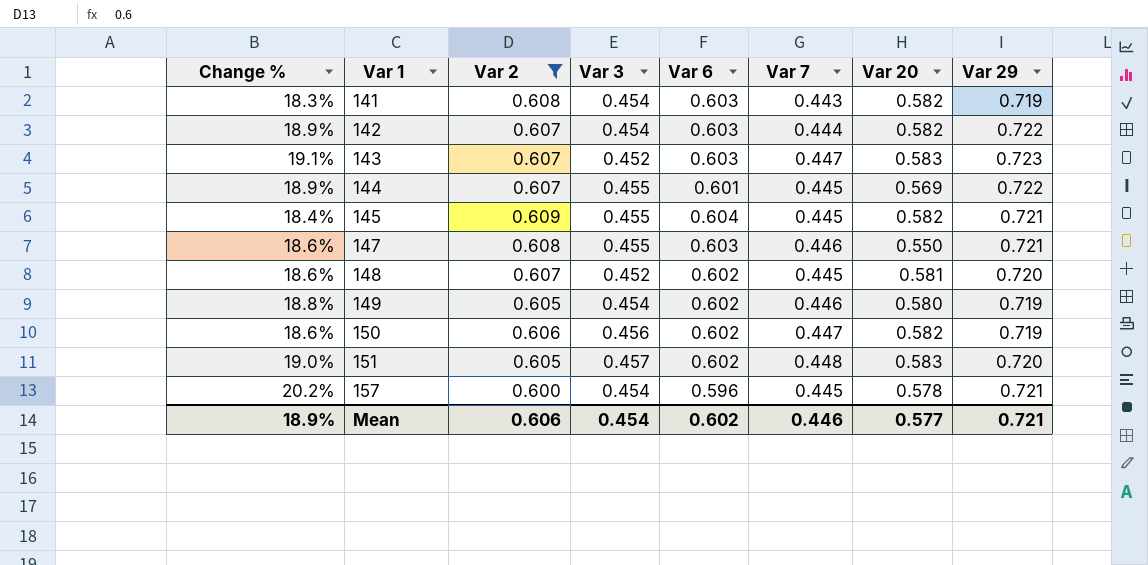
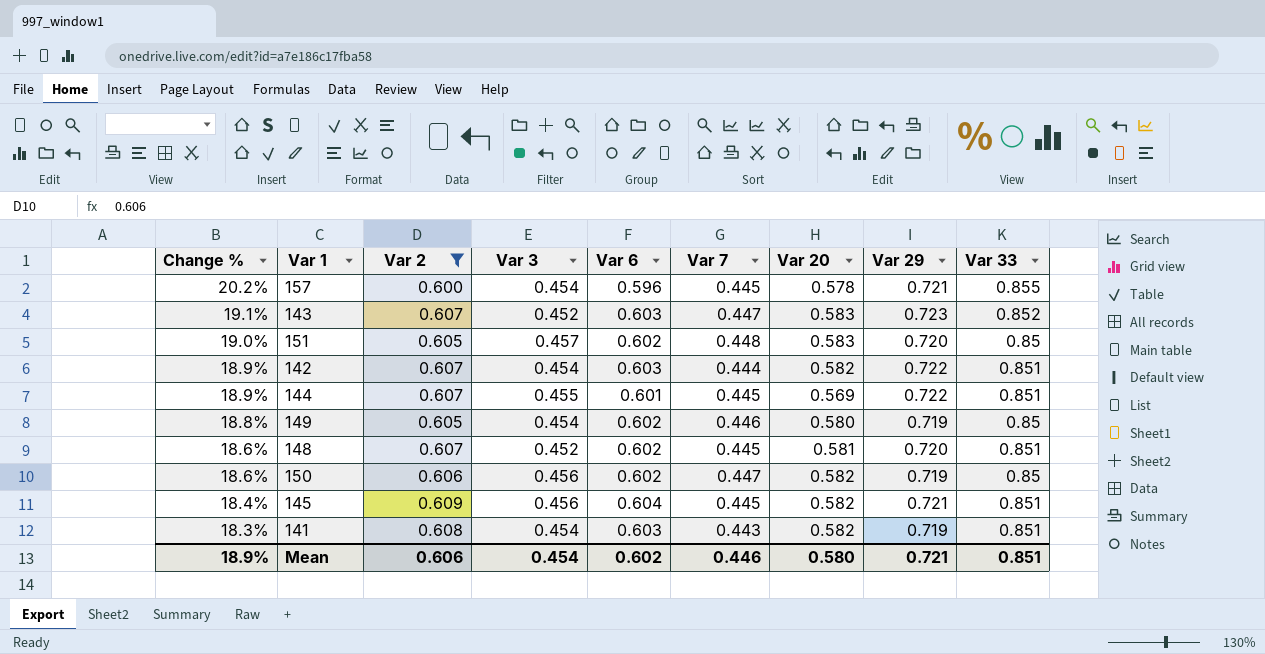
row order: Var 1 ascending -> Change % descending
column Var 33 | position: none -> 9
row 147: 18.6% | 0.608 | 0.455 | 0.603 | 0.446 | 0.550 | 0.721 -> none
145 | Var 3: 0.455 -> 0.456
Mean | Var 20: 0.577 -> 0.580

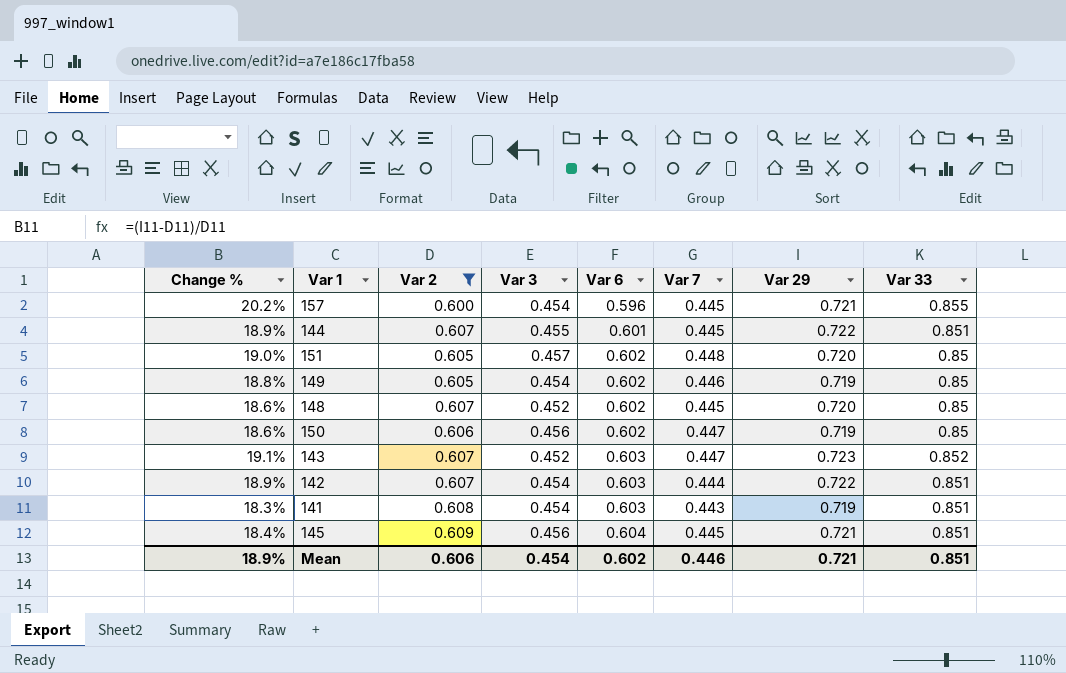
row order: Change % descending -> Var 6 ascending
column Var 20 | position: 7 -> none
148 | Var 33: 0.851 -> 0.85

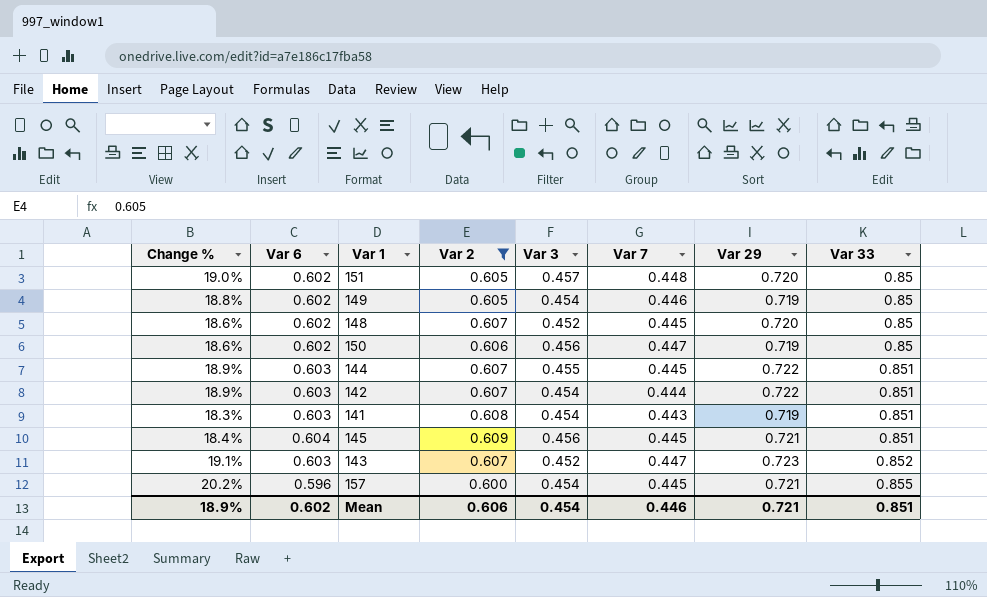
row order: Var 6 ascending -> Var 33 ascending
column Var 6 | position: 5 -> 2
144 | Var 6: 0.601 -> 0.603

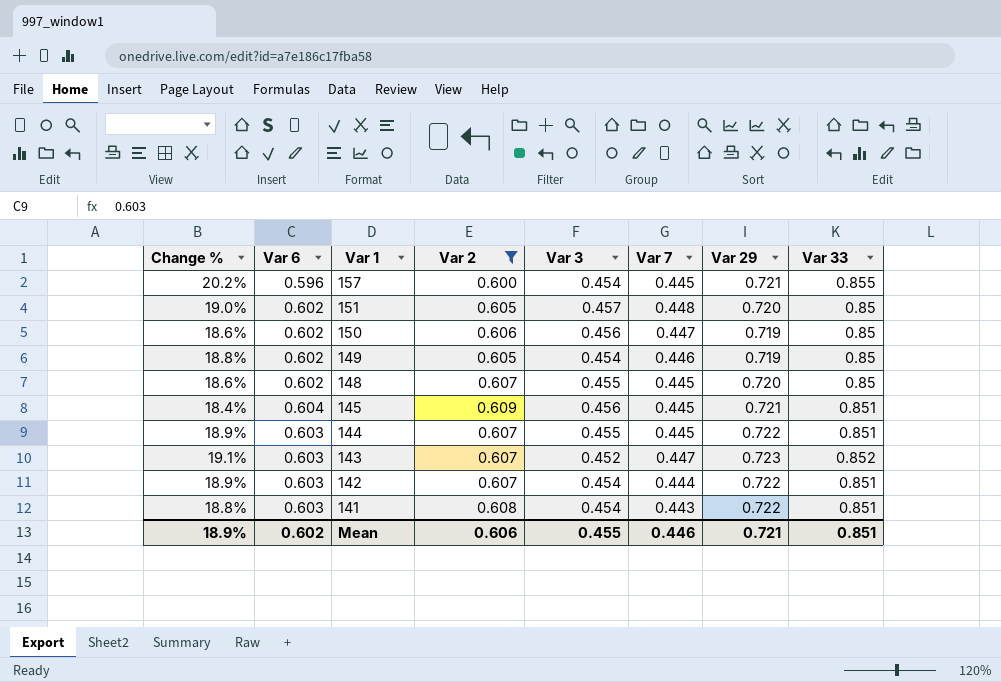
row order: Var 33 ascending -> Var 1 descending
148 | Var 3: 0.452 -> 0.455
141 | Change %: 18.3% -> 18.8%
141 | Var 29: 0.719 -> 0.722
Mean | Var 3: 0.454 -> 0.455

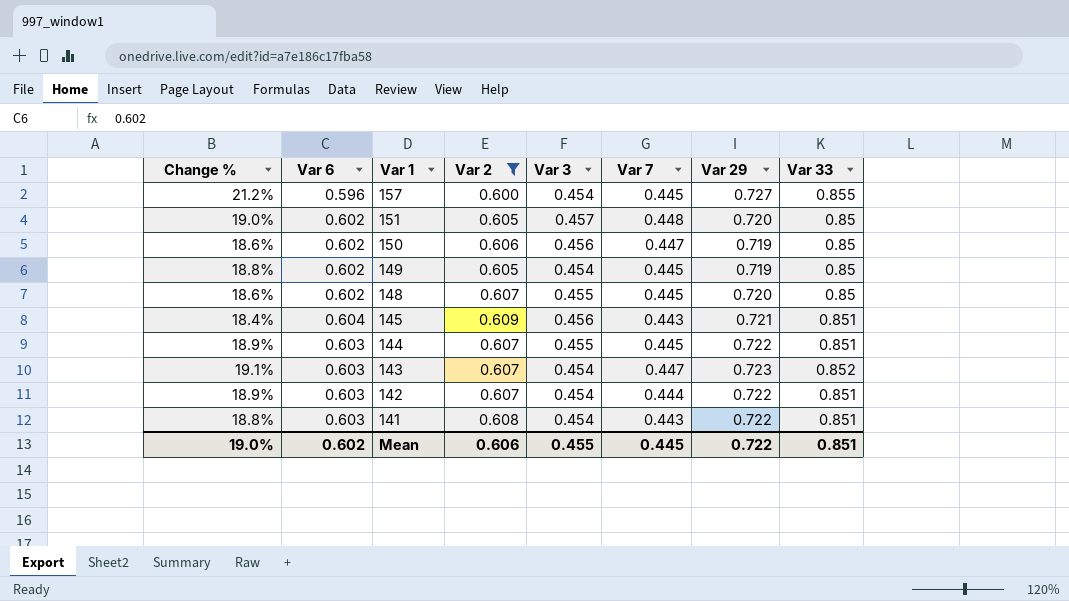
157 | Change %: 20.2% -> 21.2%
157 | Var 29: 0.721 -> 0.727
149 | Var 7: 0.446 -> 0.445
145 | Var 7: 0.445 -> 0.443
143 | Var 3: 0.452 -> 0.454
Mean | Change %: 18.9% -> 19.0%
Mean | Var 7: 0.446 -> 0.445
Mean | Var 29: 0.721 -> 0.722

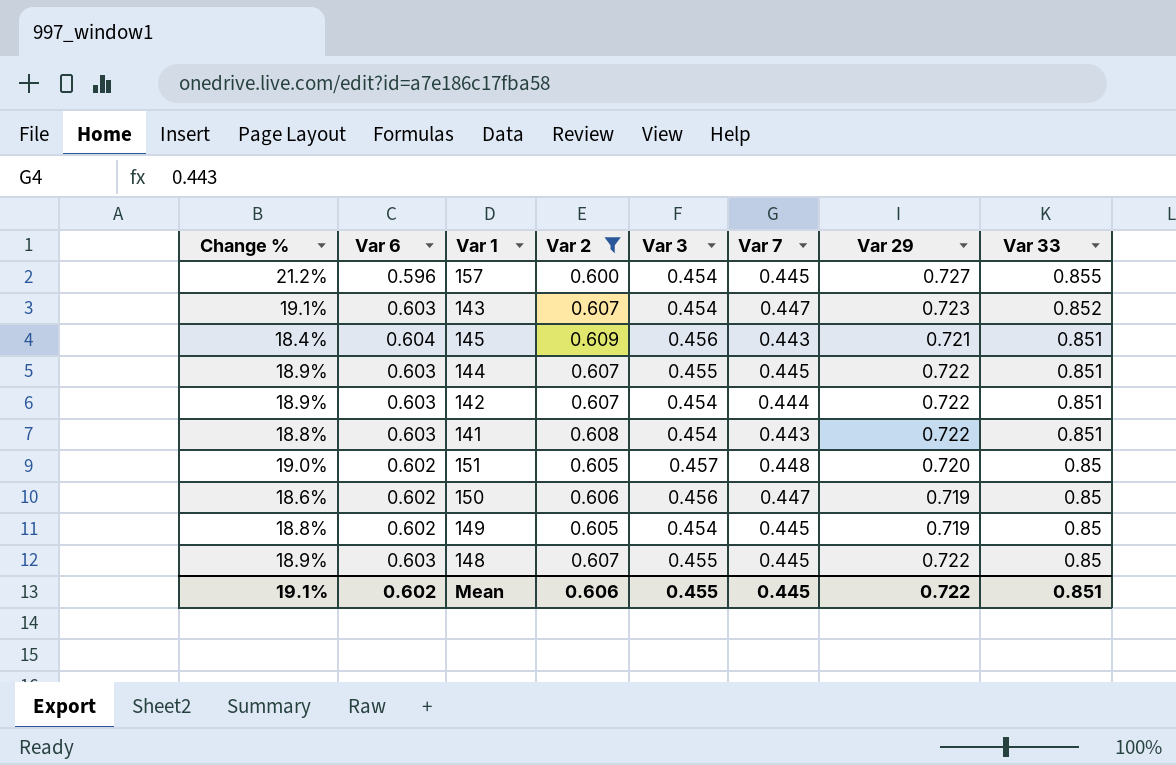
row order: Var 1 descending -> Var 33 descending
148 | Change %: 18.6% -> 18.9%
148 | Var 6: 0.602 -> 0.603
148 | Var 29: 0.720 -> 0.722
Mean | Change %: 19.0% -> 19.1%

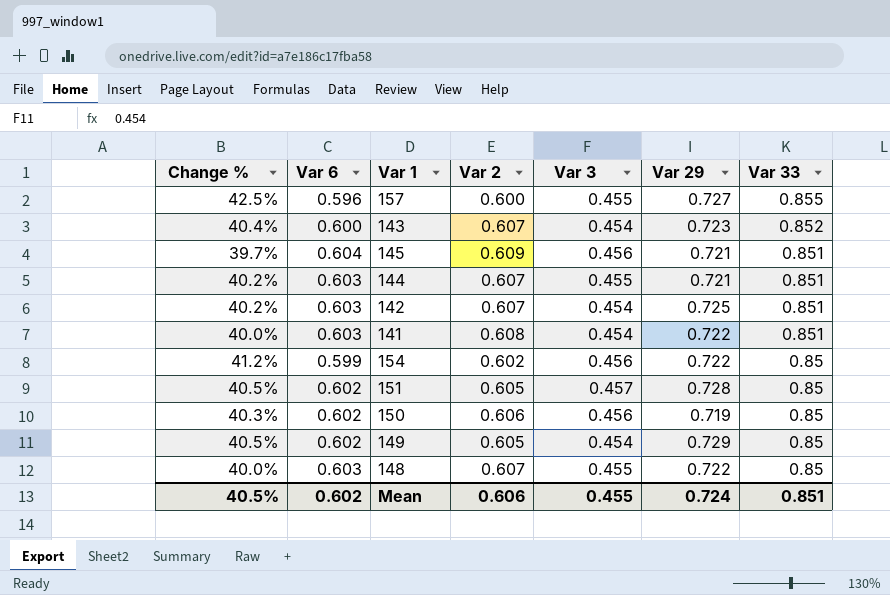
filter: Var 2 != 0.602 -> none
column Var 7 | position: 6 -> none
column Change % | formula: ([Var 29] - [Var 2]) / [Var 2] -> ([Var 33] - [Var 2]) / [Var 2]
157 | Var 3: 0.454 -> 0.455
143 | Var 6: 0.603 -> 0.600
144 | Var 29: 0.722 -> 0.721
142 | Var 29: 0.722 -> 0.725
151 | Var 29: 0.720 -> 0.728
149 | Var 29: 0.719 -> 0.729
Mean | Change %: 19.1% -> 40.5%
Mean | Var 29: 0.722 -> 0.724

